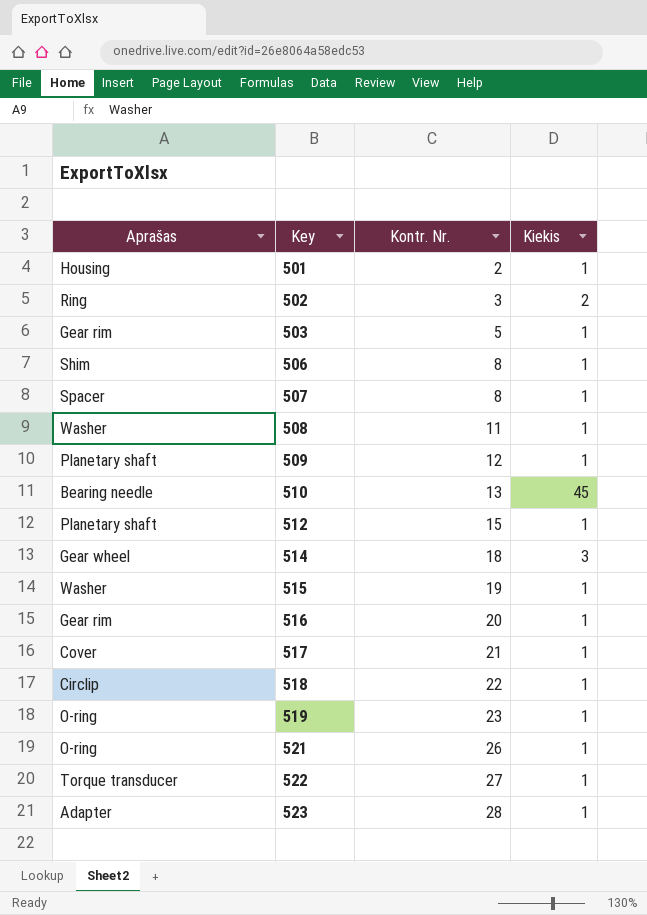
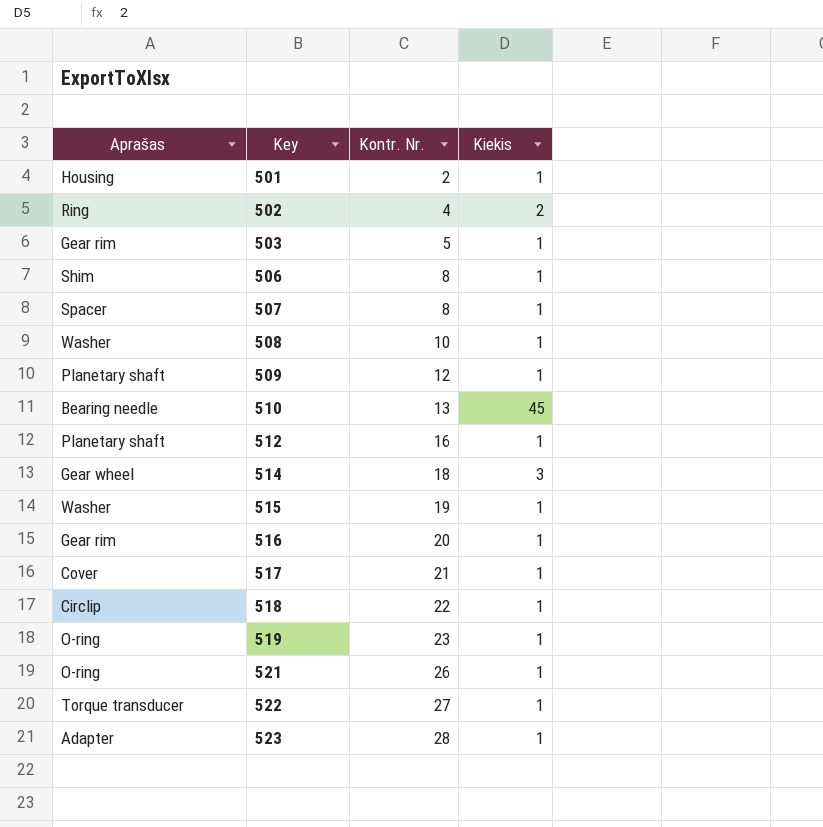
502 | Kontr. Nr.: 3 -> 4
508 | Kontr. Nr.: 11 -> 10
512 | Kontr. Nr.: 15 -> 16

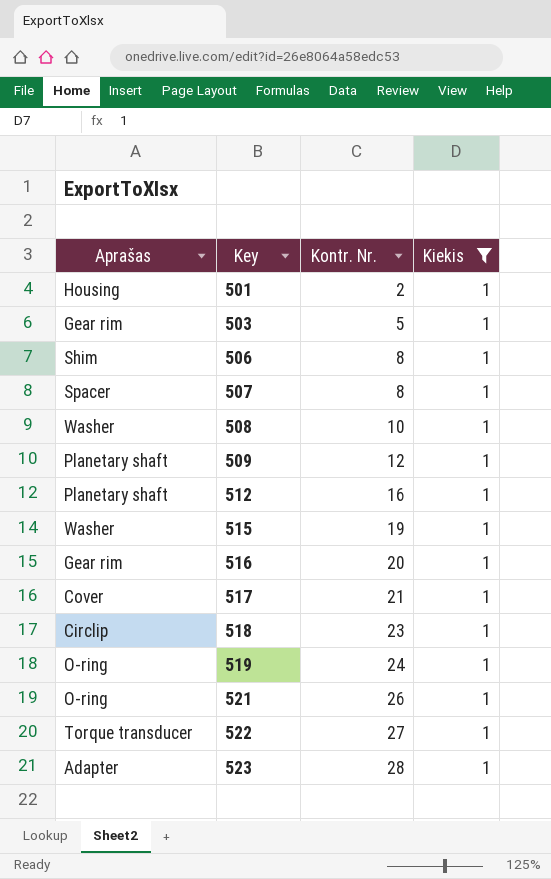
filter: none -> Kiekis = 1
518 | Kontr. Nr.: 22 -> 23
519 | Kontr. Nr.: 23 -> 24

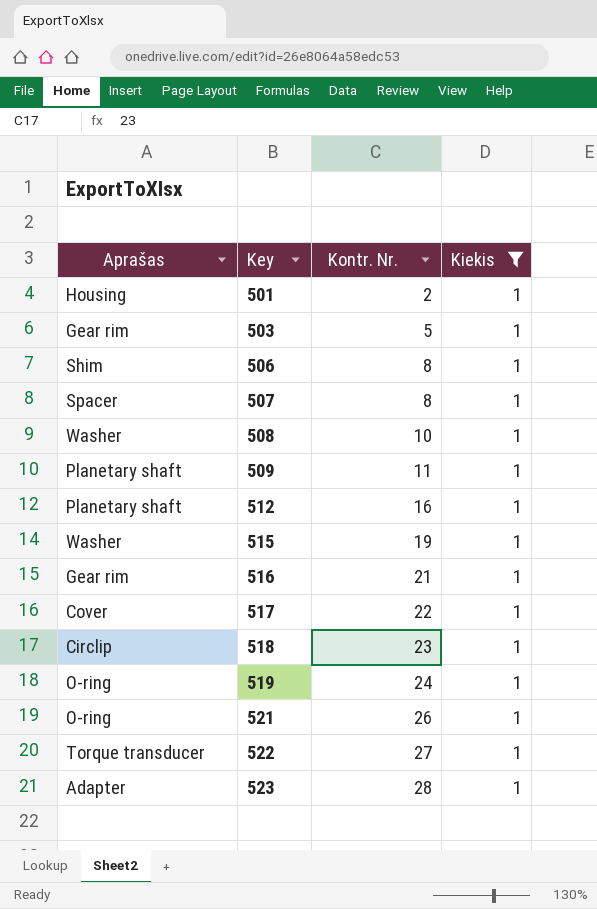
509 | Kontr. Nr.: 12 -> 11
516 | Kontr. Nr.: 20 -> 21
517 | Kontr. Nr.: 21 -> 22

